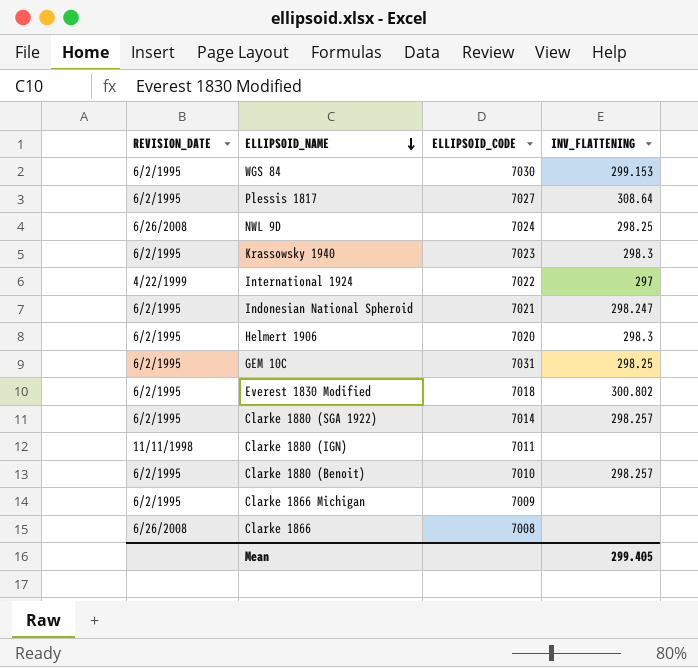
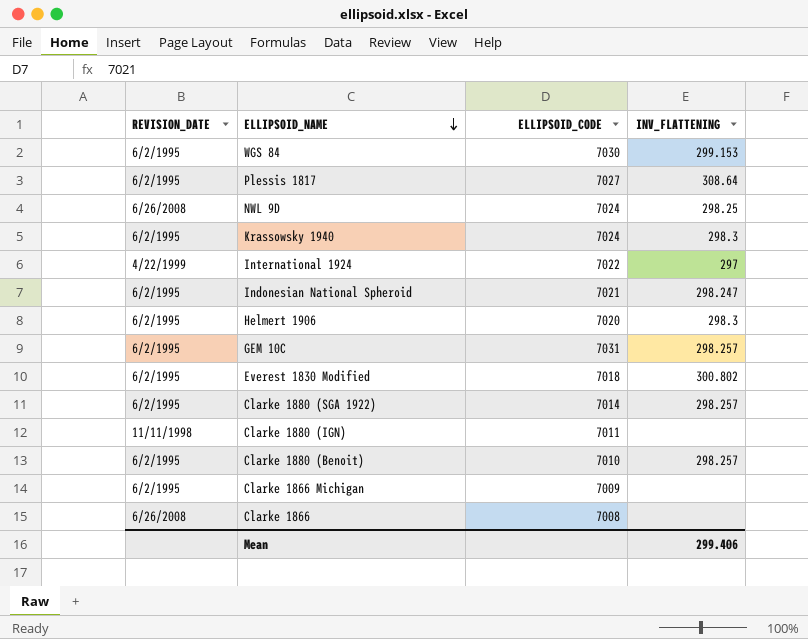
Krassowsky 1940 | ELLIPSOID_CODE: 7023 -> 7024
GEM 10C | INV_FLATTENING: 298.25 -> 298.257
Mean | INV_FLATTENING: 299.405 -> 299.406

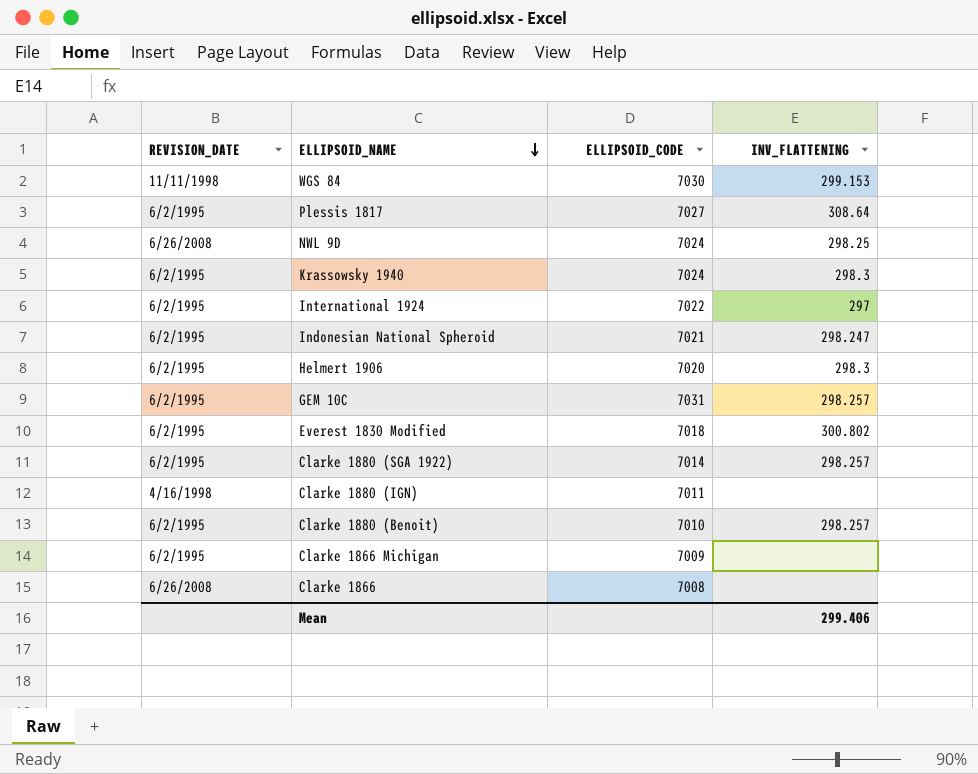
WGS 84 | REVISION_DATE: 6/2/1995 -> 11/11/1998
International 1924 | REVISION_DATE: 4/22/1999 -> 6/2/1995
Clarke 1880 (IGN) | REVISION_DATE: 11/11/1998 -> 4/16/1998

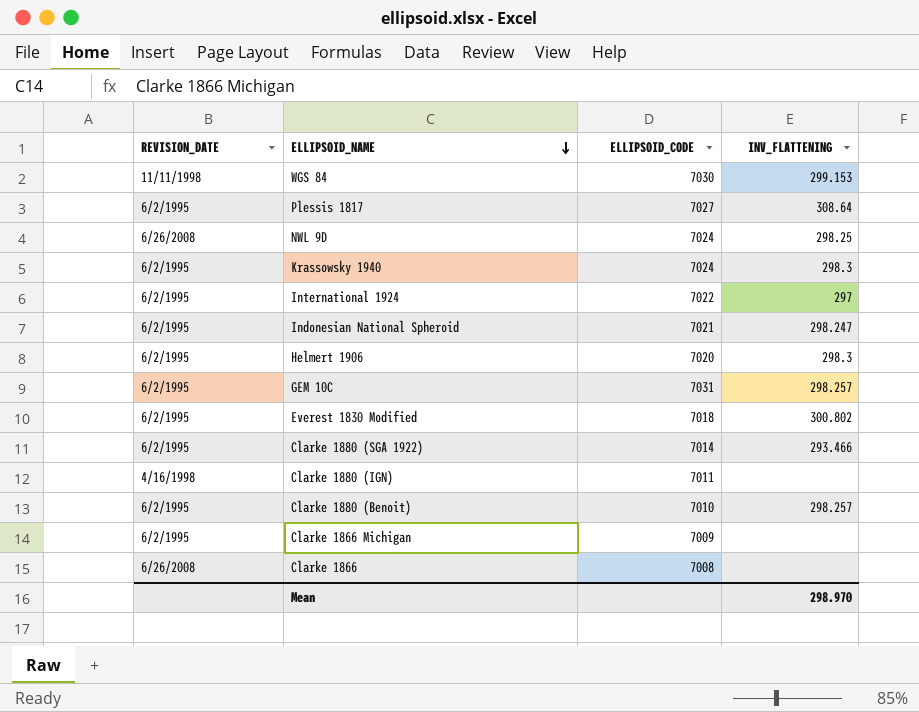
Clarke 1880 (SGA 1922) | INV_FLATTENING: 298.257 -> 293.466
Mean | INV_FLATTENING: 299.406 -> 298.970

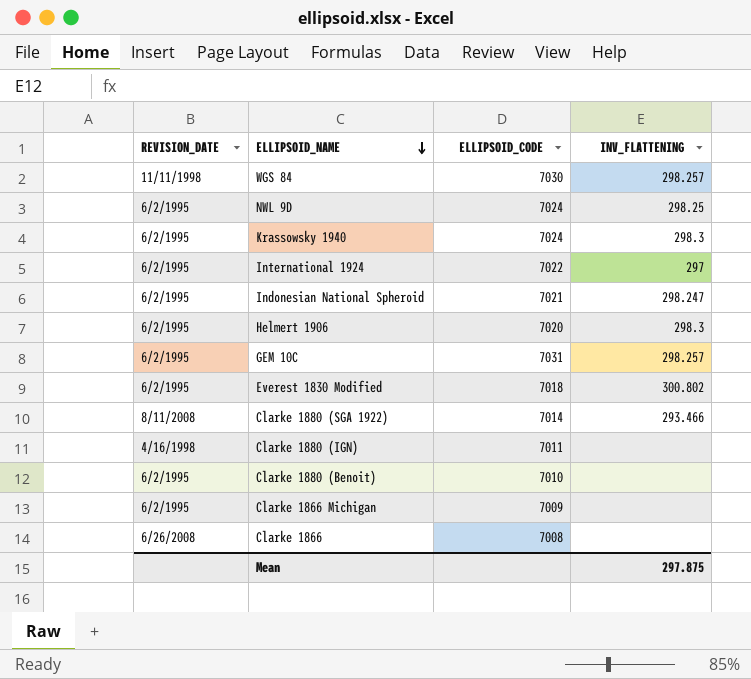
row Plessis 1817: 6/2/1995 | 7027 | 308.64 -> none
WGS 84 | INV_FLATTENING: 299.153 -> 298.257
NWL 9D | REVISION_DATE: 6/26/2008 -> 6/2/1995
Clarke 1880 (SGA 1922) | REVISION_DATE: 6/2/1995 -> 8/11/2008
Clarke 1880 (Benoit) | INV_FLATTENING: 298.257 -> none
Mean | INV_FLATTENING: 298.970 -> 297.875

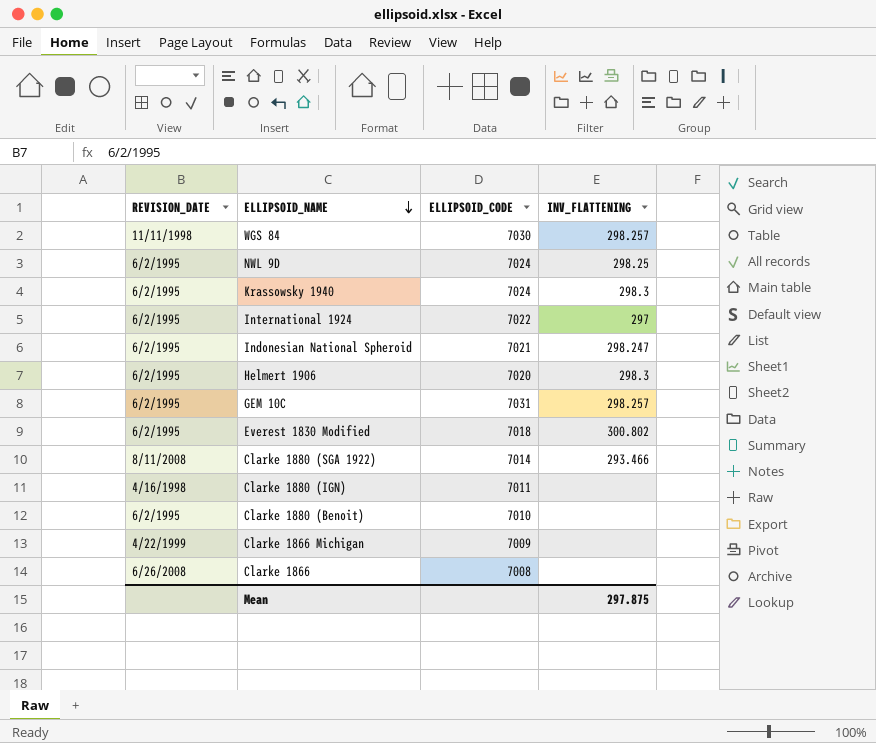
Clarke 1866 Michigan | REVISION_DATE: 6/2/1995 -> 4/22/1999

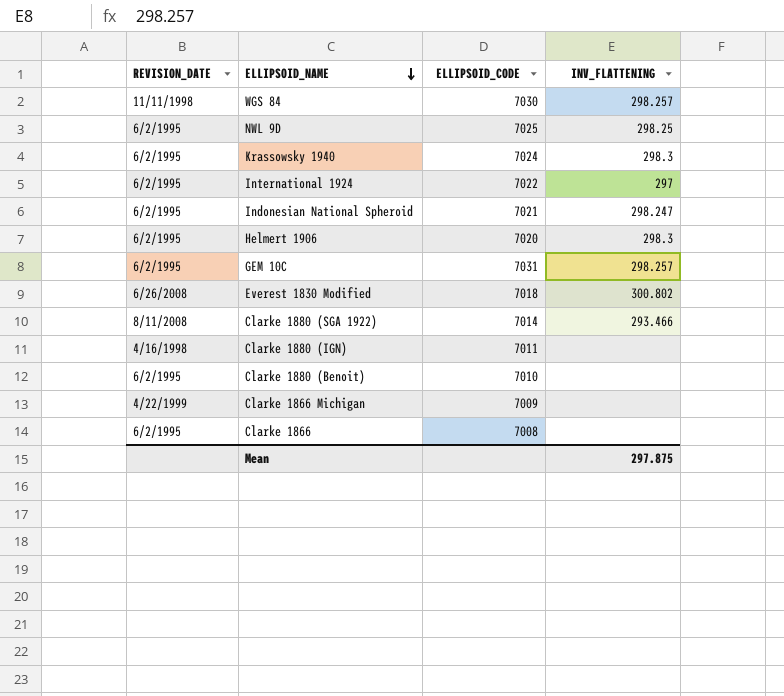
NWL 9D | ELLIPSOID_CODE: 7024 -> 7025
Everest 1830 Modified | REVISION_DATE: 6/2/1995 -> 6/26/2008
Clarke 1866 | REVISION_DATE: 6/26/2008 -> 6/2/1995

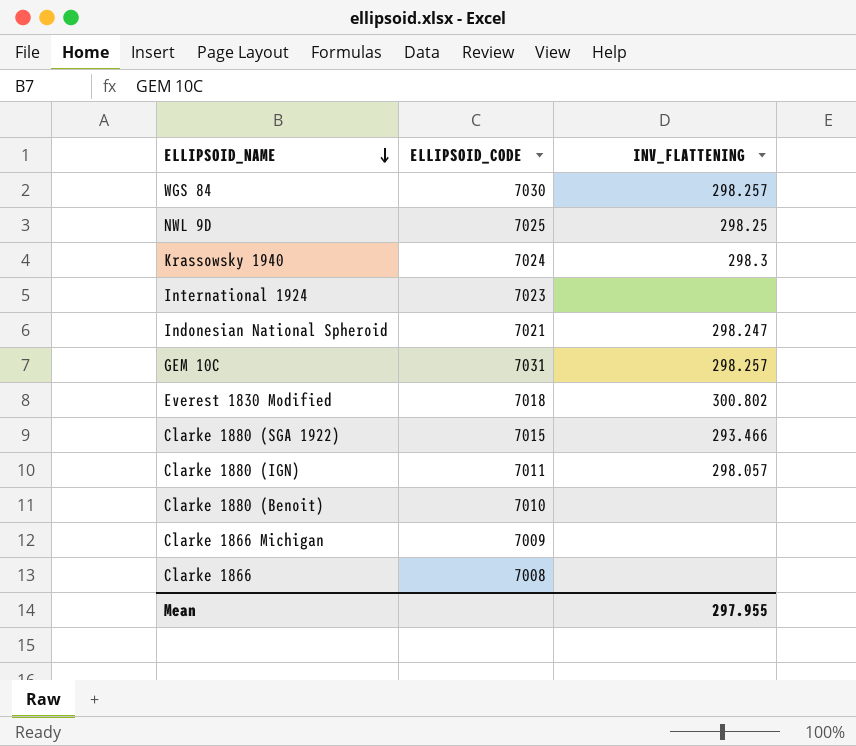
column REVISION_DATE | position: 1 -> none
row Helmert 1906: 6/2/1995 | 7020 | 298.3 -> none
International 1924 | ELLIPSOID_CODE: 7022 -> 7023
International 1924 | INV_FLATTENING: 297 -> none
Clarke 1880 (SGA 1922) | ELLIPSOID_CODE: 7014 -> 7015
Clarke 1880 (IGN) | INV_FLATTENING: none -> 298.057
Mean | INV_FLATTENING: 297.875 -> 297.955

